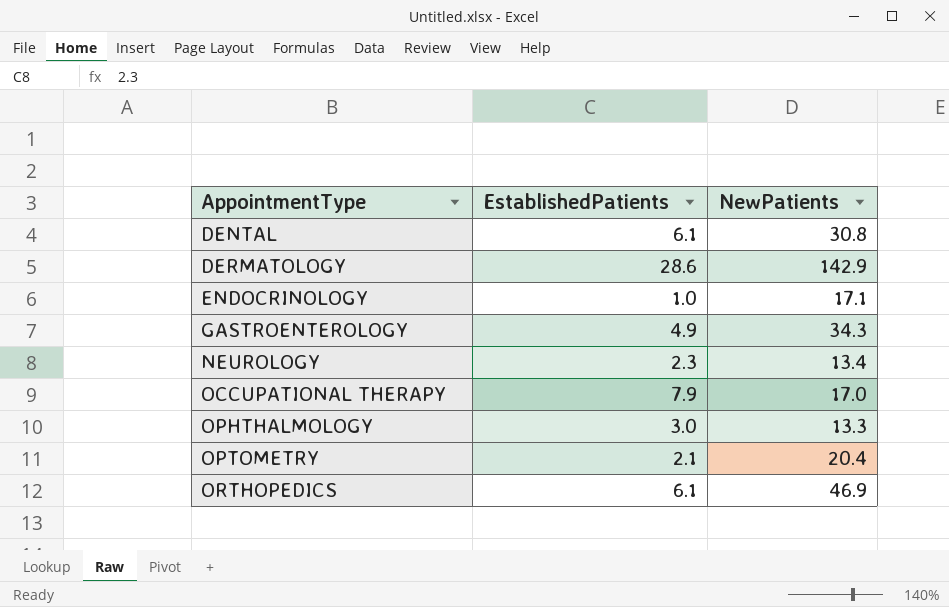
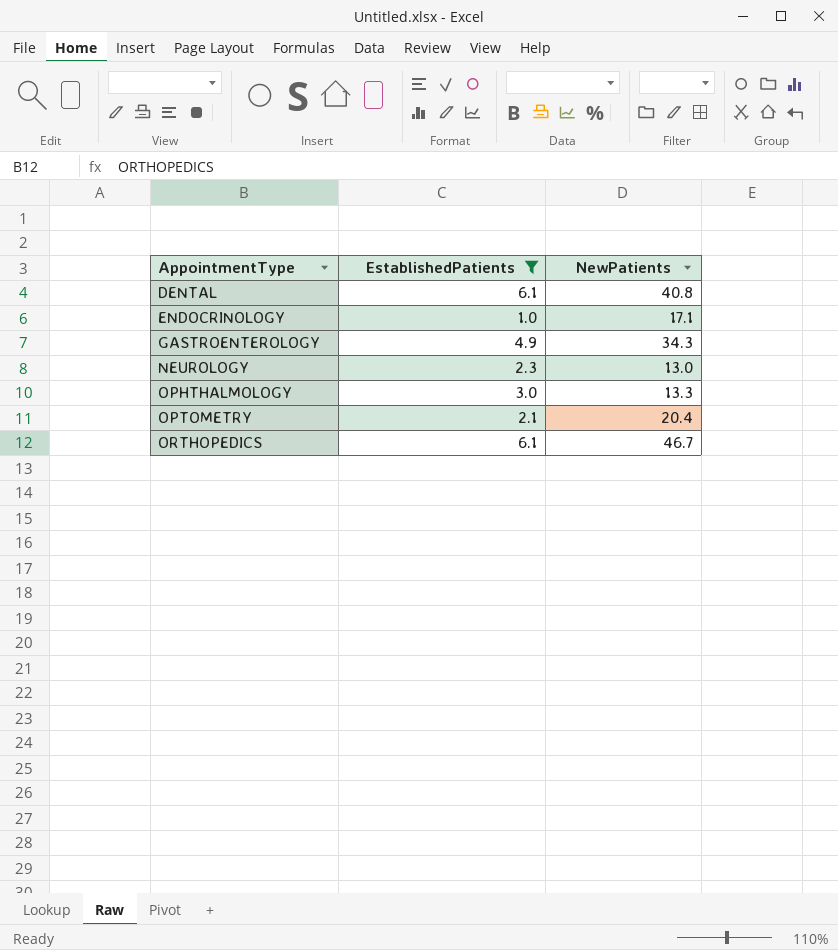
filter: none -> EstablishedPatients <= 6.1
DENTAL | NewPatients: 30.8 -> 40.8
NEUROLOGY | NewPatients: 13.4 -> 13.0
ORTHOPEDICS | NewPatients: 46.9 -> 46.7

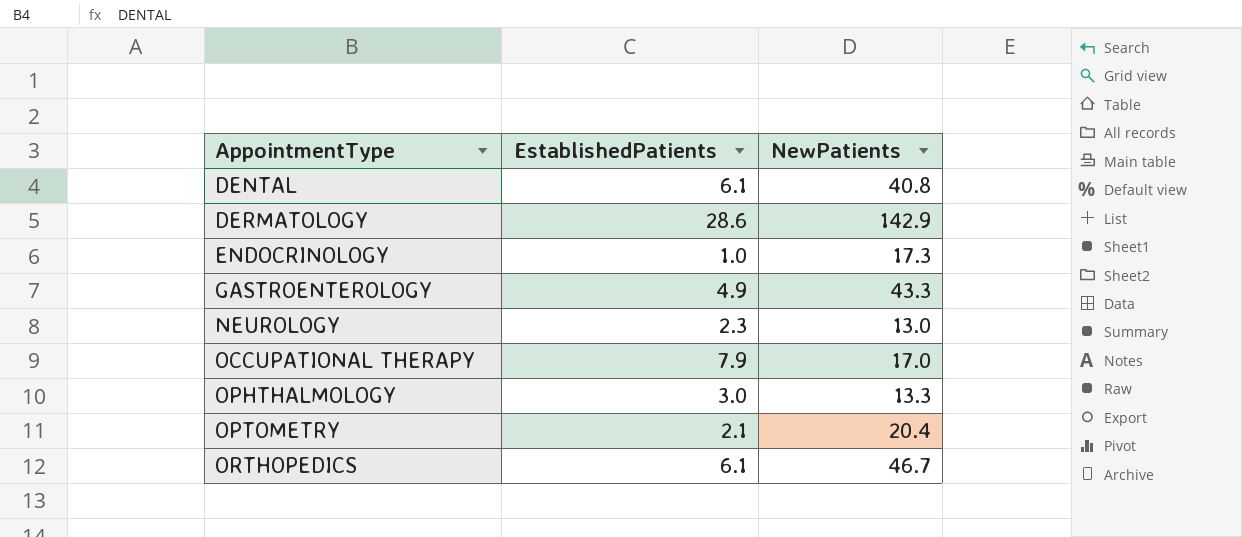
filter: EstablishedPatients <= 6.1 -> none
ENDOCRINOLOGY | NewPatients: 17.1 -> 17.3
GASTROENTEROLOGY | NewPatients: 34.3 -> 43.3

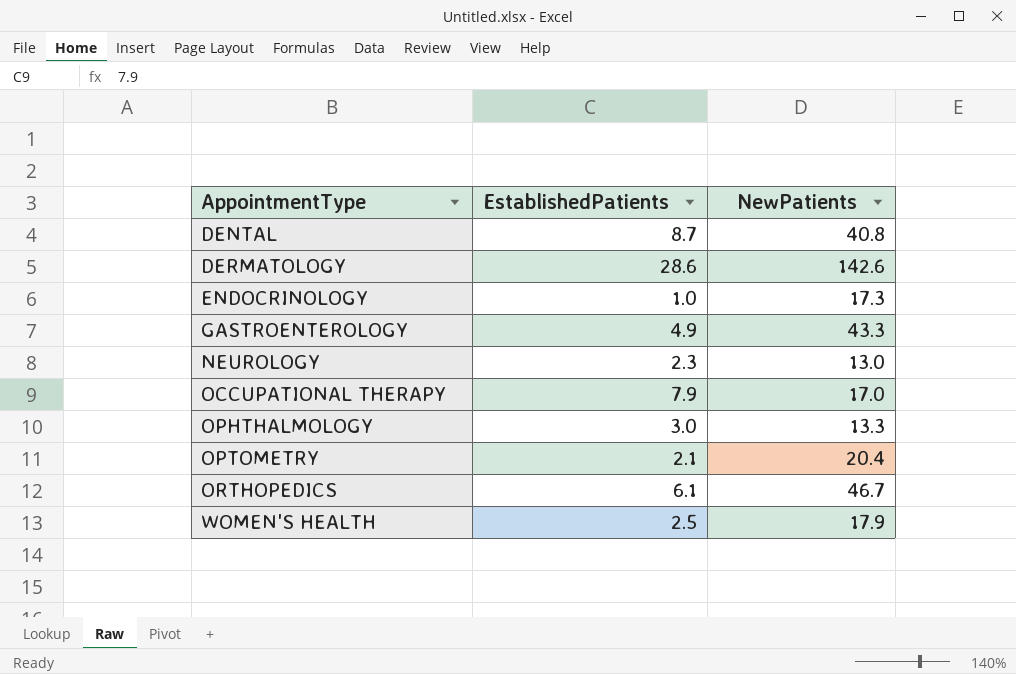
DENTAL | EstablishedPatients: 6.1 -> 8.7
DERMATOLOGY | NewPatients: 142.9 -> 142.6
row WOMEN'S HEALTH: none -> 2.5 | 17.9

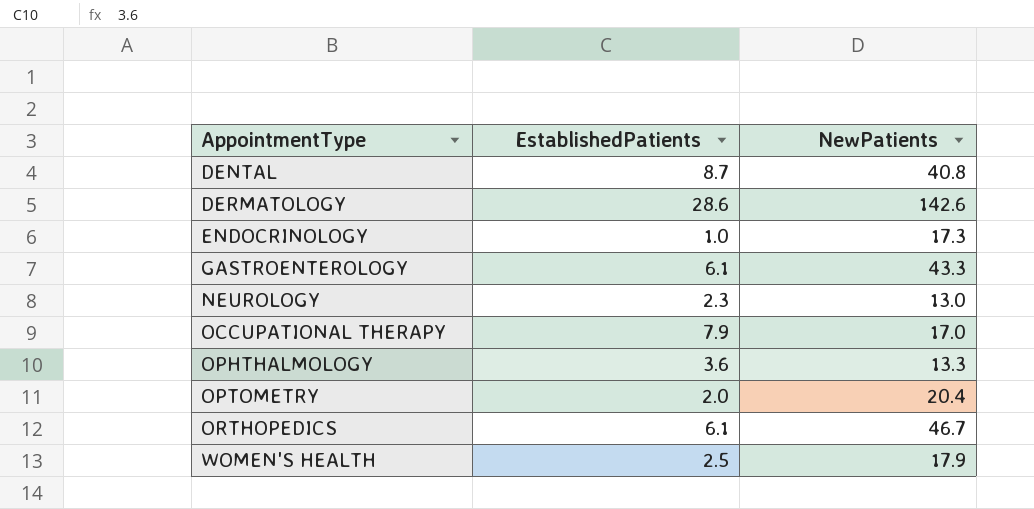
GASTROENTEROLOGY | EstablishedPatients: 4.9 -> 6.1
OPHTHALMOLOGY | EstablishedPatients: 3.0 -> 3.6
OPTOMETRY | EstablishedPatients: 2.1 -> 2.0

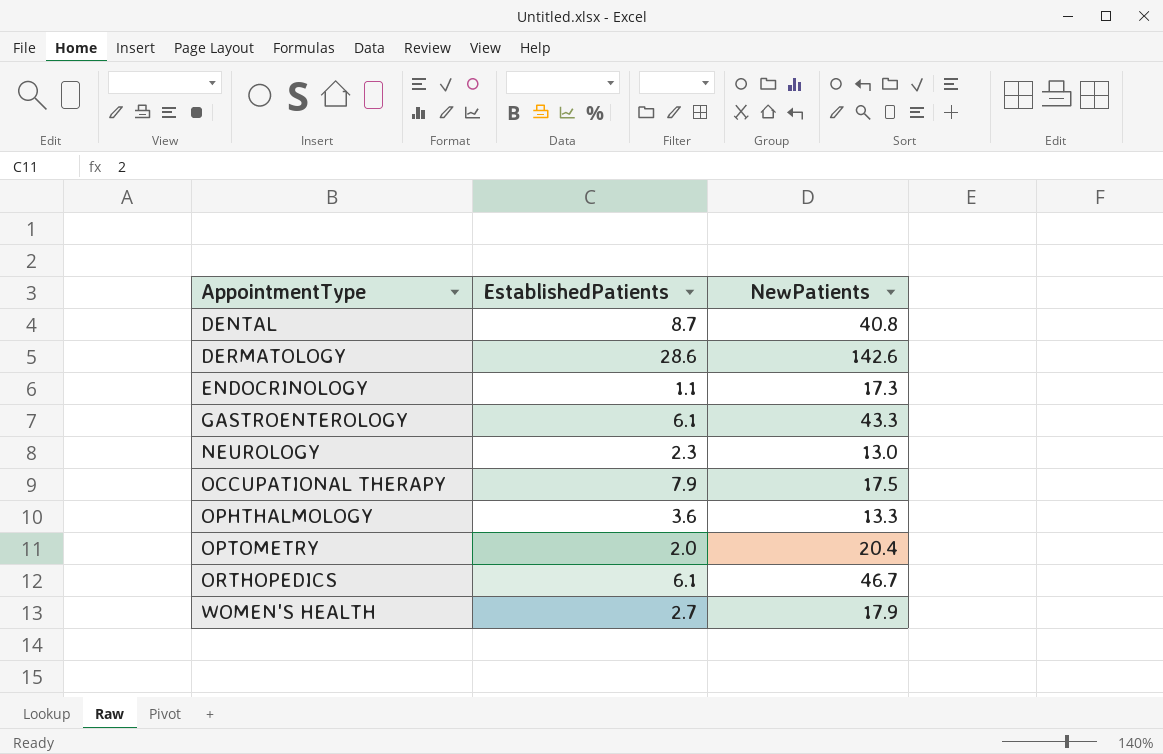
ENDOCRINOLOGY | EstablishedPatients: 1.0 -> 1.1
OCCUPATIONAL THERAPY | NewPatients: 17.0 -> 17.5
WOMEN'S HEALTH | EstablishedPatients: 2.5 -> 2.7

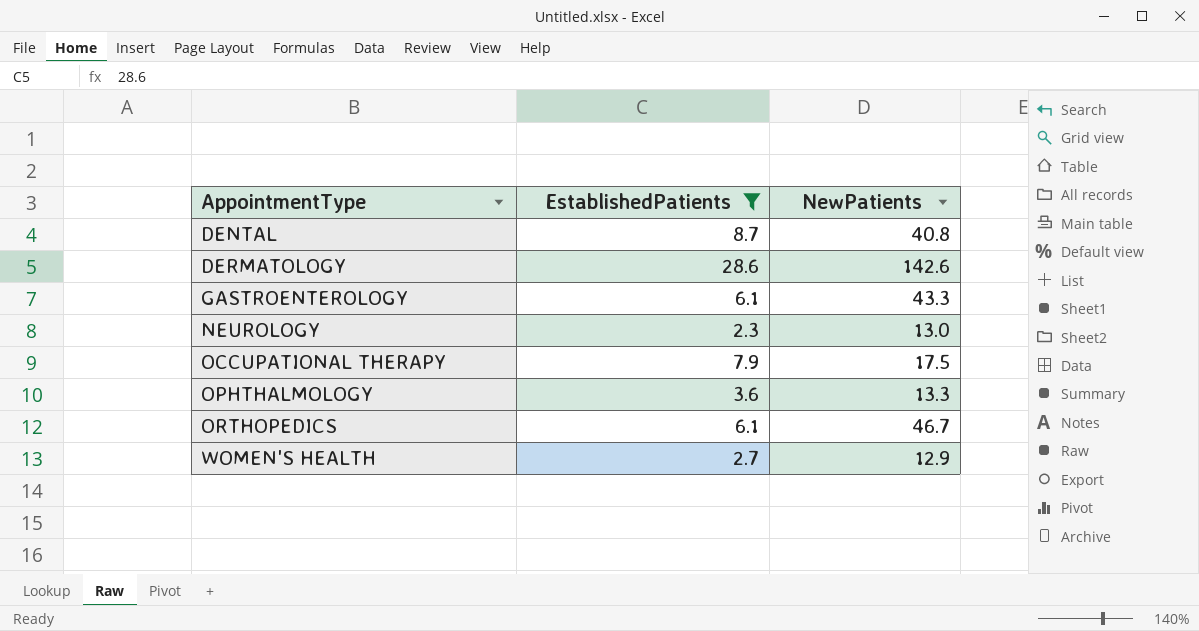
filter: none -> EstablishedPatients >= 2.3
WOMEN'S HEALTH | NewPatients: 17.9 -> 12.9

